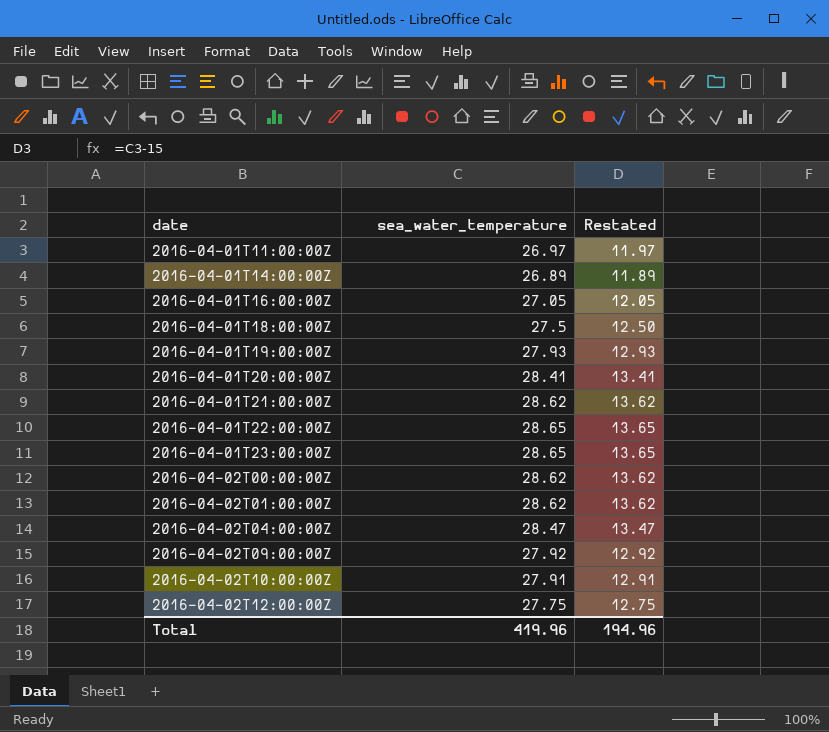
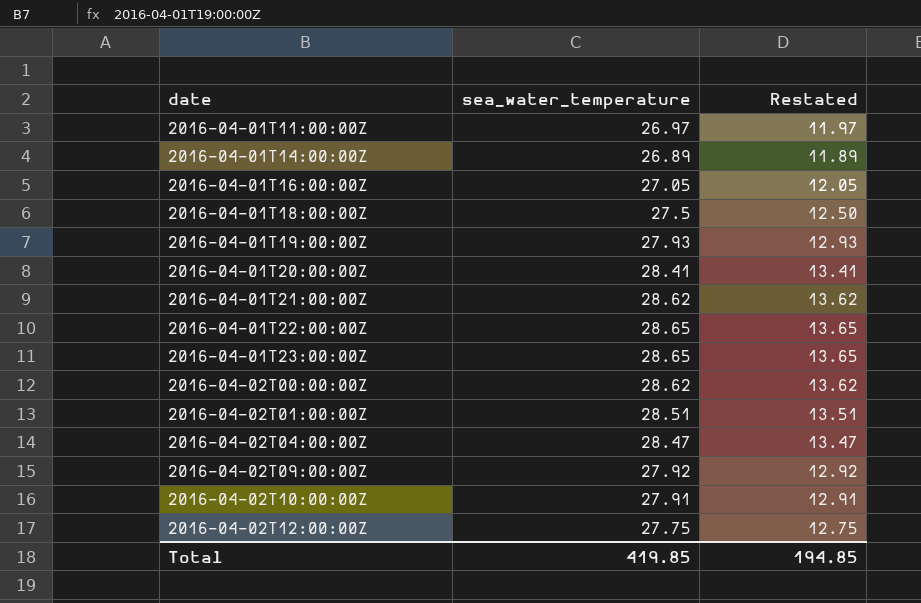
2016-04-02T01:00:00Z | sea_water_temperature: 28.62 -> 28.51
2016-04-02T01:00:00Z | Restated: 13.62 -> 13.51
Total | sea_water_temperature: 419.96 -> 419.85
Total | Restated: 194.96 -> 194.85

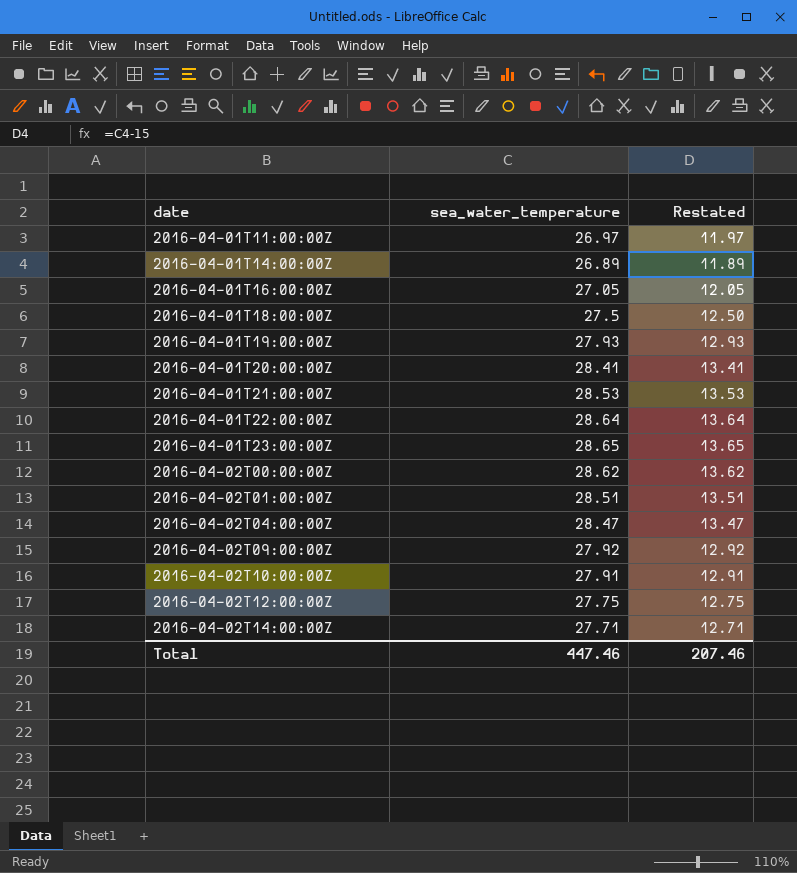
2016-04-01T21:00:00Z | sea_water_temperature: 28.62 -> 28.53
2016-04-01T21:00:00Z | Restated: 13.62 -> 13.53
2016-04-01T22:00:00Z | sea_water_temperature: 28.65 -> 28.64
2016-04-01T22:00:00Z | Restated: 13.65 -> 13.64
row 2016-04-02T14:00:00Z: none -> 27.71 | 12.71
Total | sea_water_temperature: 419.85 -> 447.46
Total | Restated: 194.85 -> 207.46

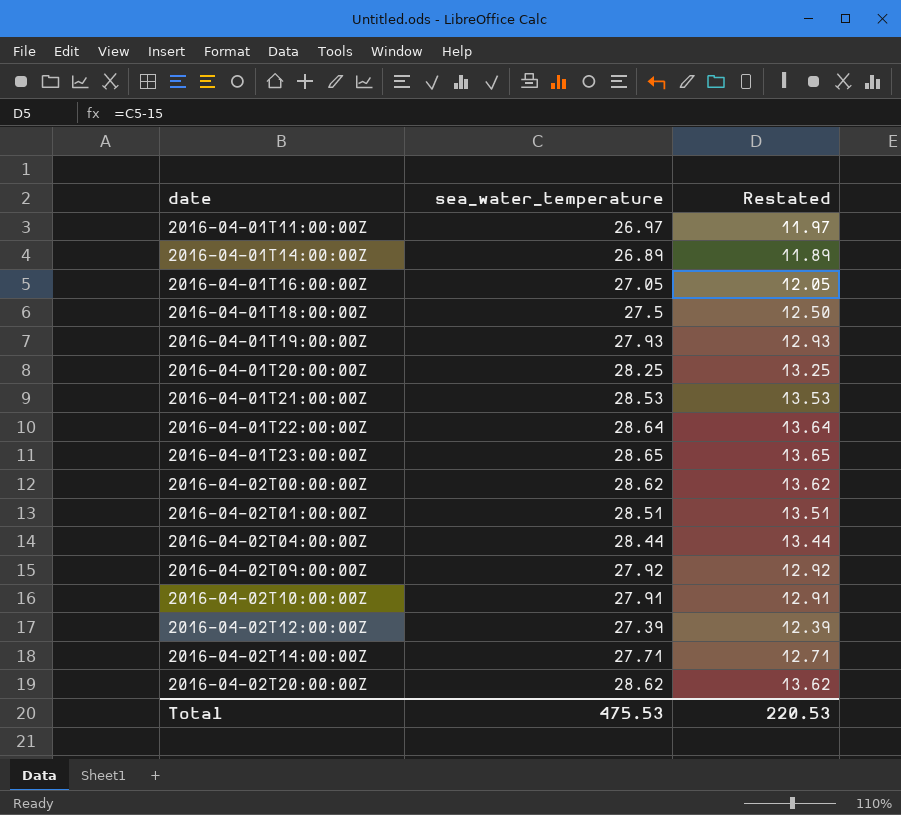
2016-04-01T20:00:00Z | sea_water_temperature: 28.41 -> 28.25
2016-04-01T20:00:00Z | Restated: 13.41 -> 13.25
2016-04-02T04:00:00Z | sea_water_temperature: 28.47 -> 28.44
2016-04-02T04:00:00Z | Restated: 13.47 -> 13.44
2016-04-02T12:00:00Z | sea_water_temperature: 27.75 -> 27.39
2016-04-02T12:00:00Z | Restated: 12.75 -> 12.39
row 2016-04-02T20:00:00Z: none -> 28.62 | 13.62
Total | sea_water_temperature: 447.46 -> 475.53
Total | Restated: 207.46 -> 220.53

